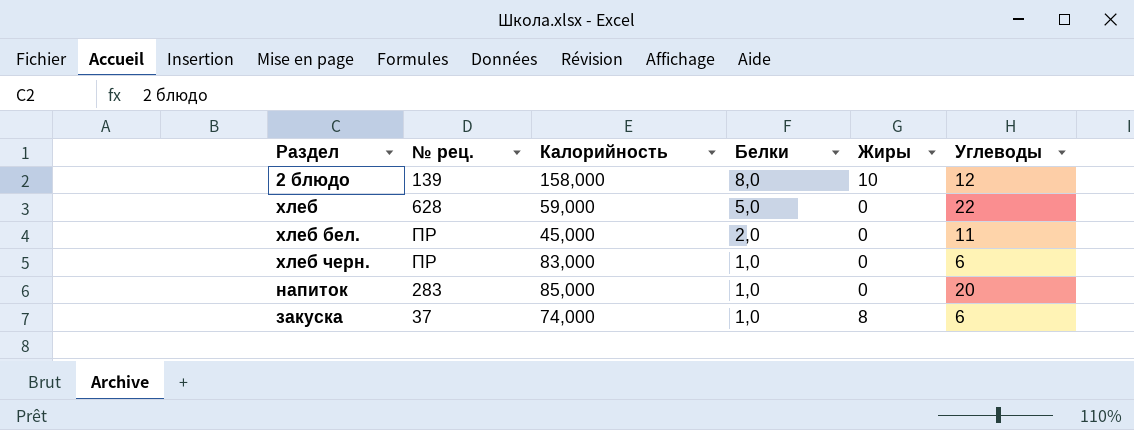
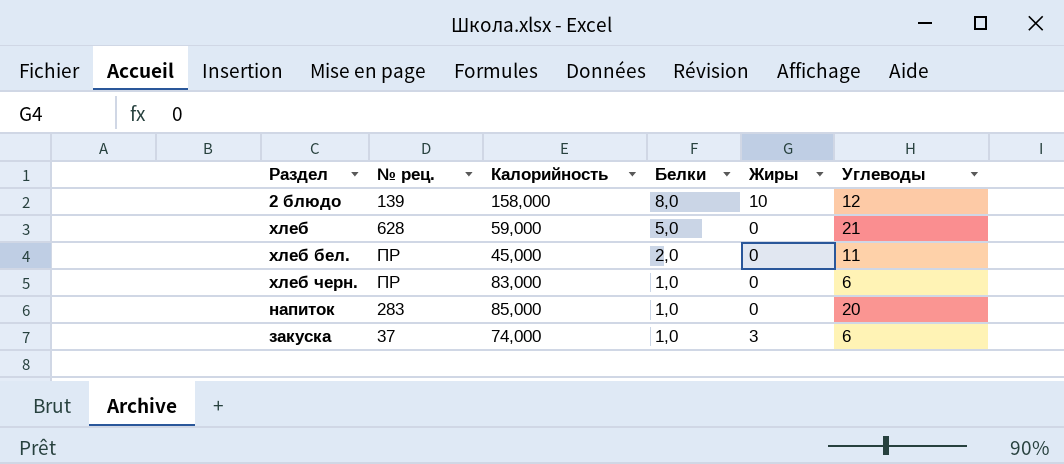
хлеб | Углеводы: 22 -> 21
закуска | Жиры: 8 -> 3

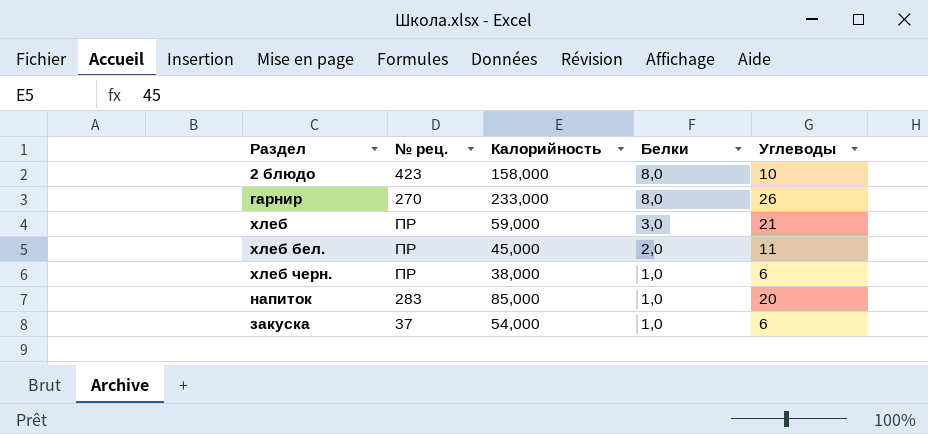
column Жиры | position: 5 -> none
2 блюдо | № рец.: 139 -> 423
2 блюдо | Углеводы: 12 -> 10
row гарнир: none -> 270 | 233,000 | 8,0 | 26
хлеб | № рец.: 628 -> ПР
хлеб | Белки: 5,0 -> 3,0
хлеб черн. | Калорийность: 83,000 -> 38,000
закуска | Калорийность: 74,000 -> 54,000

